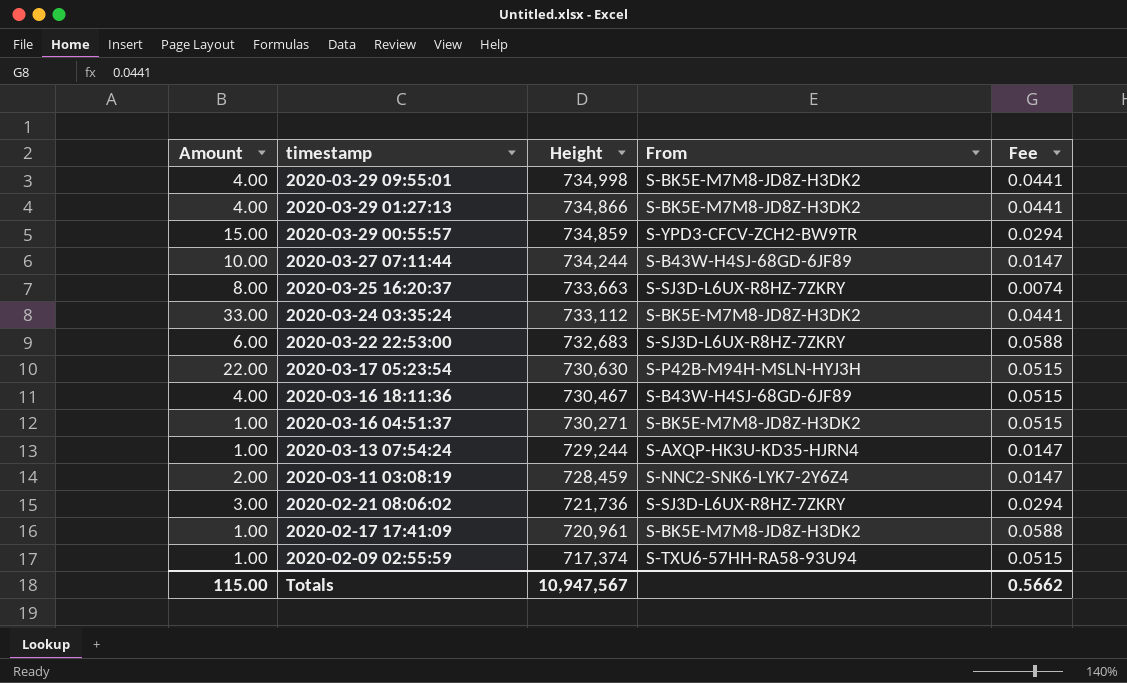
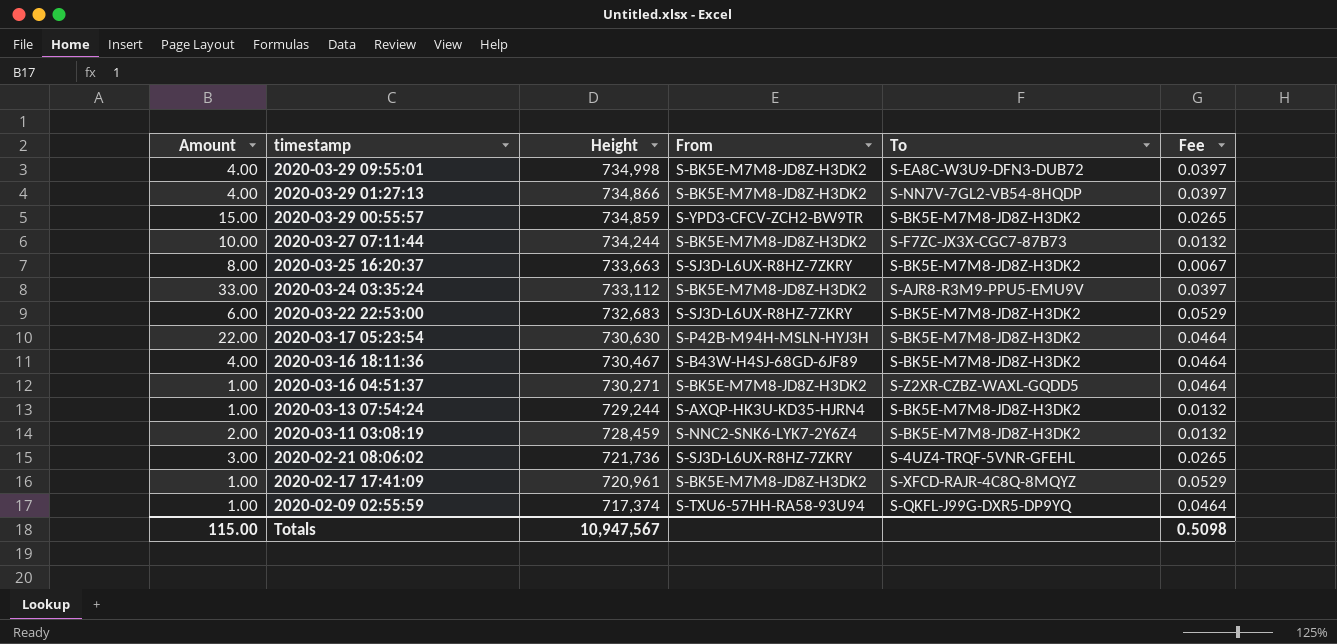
column To | position: none -> 5
2020-03-29 09:55:01 | Fee: 0.0441 -> 0.0397
2020-03-29 01:27:13 | Fee: 0.0441 -> 0.0397
2020-03-29 00:55:57 | Fee: 0.0294 -> 0.0265
2020-03-27 07:11:44 | From: S-B43W-H4SJ-68GD-6JF89 -> S-BK5E-M7M8-JD8Z-H3DK2
2020-03-27 07:11:44 | Fee: 0.0147 -> 0.0132
2020-03-25 16:20:37 | Fee: 0.0074 -> 0.0067
2020-03-24 03:35:24 | Fee: 0.0441 -> 0.0397
2020-03-22 22:53:00 | Fee: 0.0588 -> 0.0529
2020-03-17 05:23:54 | Fee: 0.0515 -> 0.0464
2020-03-16 18:11:36 | Fee: 0.0515 -> 0.0464
2020-03-16 04:51:37 | Fee: 0.0515 -> 0.0464
2020-03-13 07:54:24 | Fee: 0.0147 -> 0.0132
2020-03-11 03:08:19 | Fee: 0.0147 -> 0.0132
2020-02-21 08:06:02 | Fee: 0.0294 -> 0.0265
2020-02-17 17:41:09 | Fee: 0.0588 -> 0.0529
2020-02-09 02:55:59 | Fee: 0.0515 -> 0.0464
Totals | Fee: 0.5662 -> 0.5098

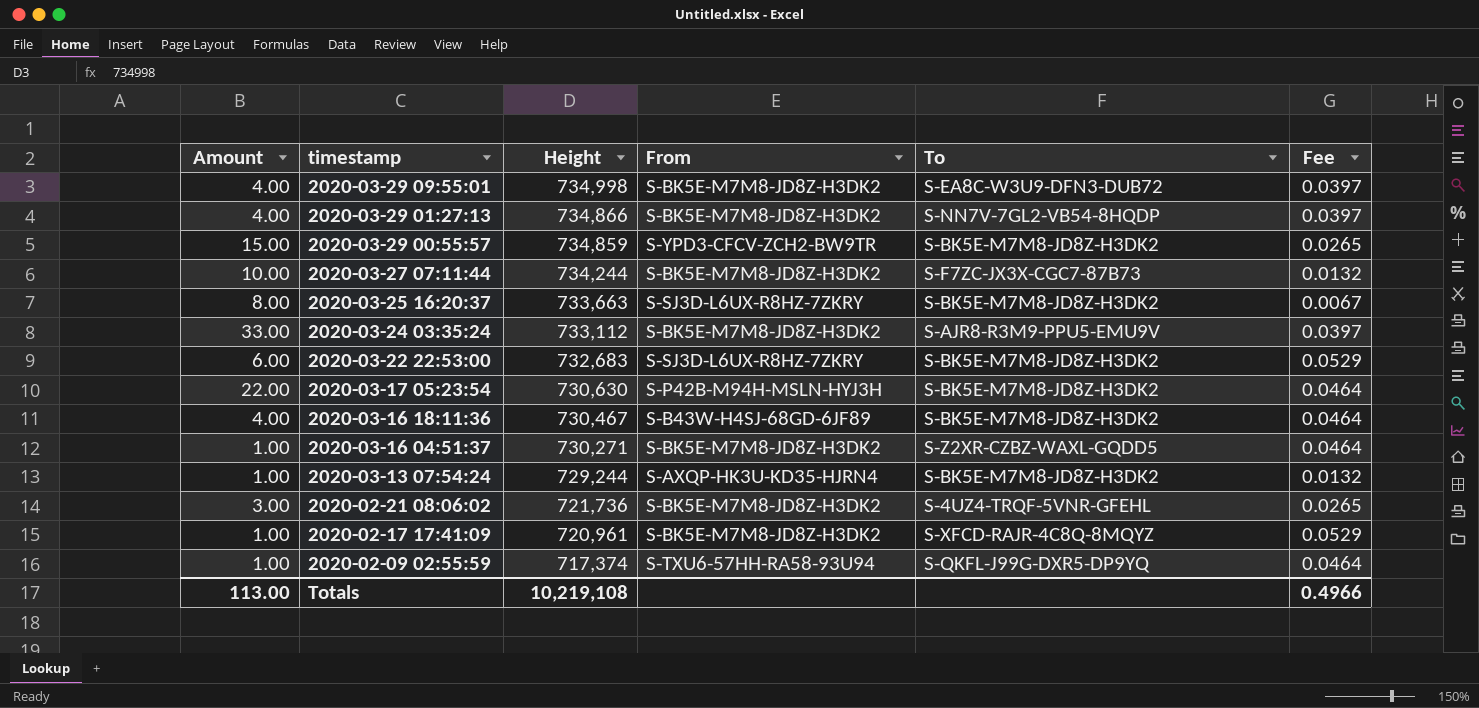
row 2020-03-11 03:08:19: 2.00 | 728,459 | S-NNC2-SNK6-LYK7-2Y6Z4 | S-BK5E-M7M8-JD8Z-H3DK2 | 0.0132 -> none
2020-02-21 08:06:02 | From: S-SJ3D-L6UX-R8HZ-7ZKRY -> S-BK5E-M7M8-JD8Z-H3DK2
Totals | Amount: 115.00 -> 113.00
Totals | Height: 10,947,567 -> 10,219,108
Totals | Fee: 0.5098 -> 0.4966

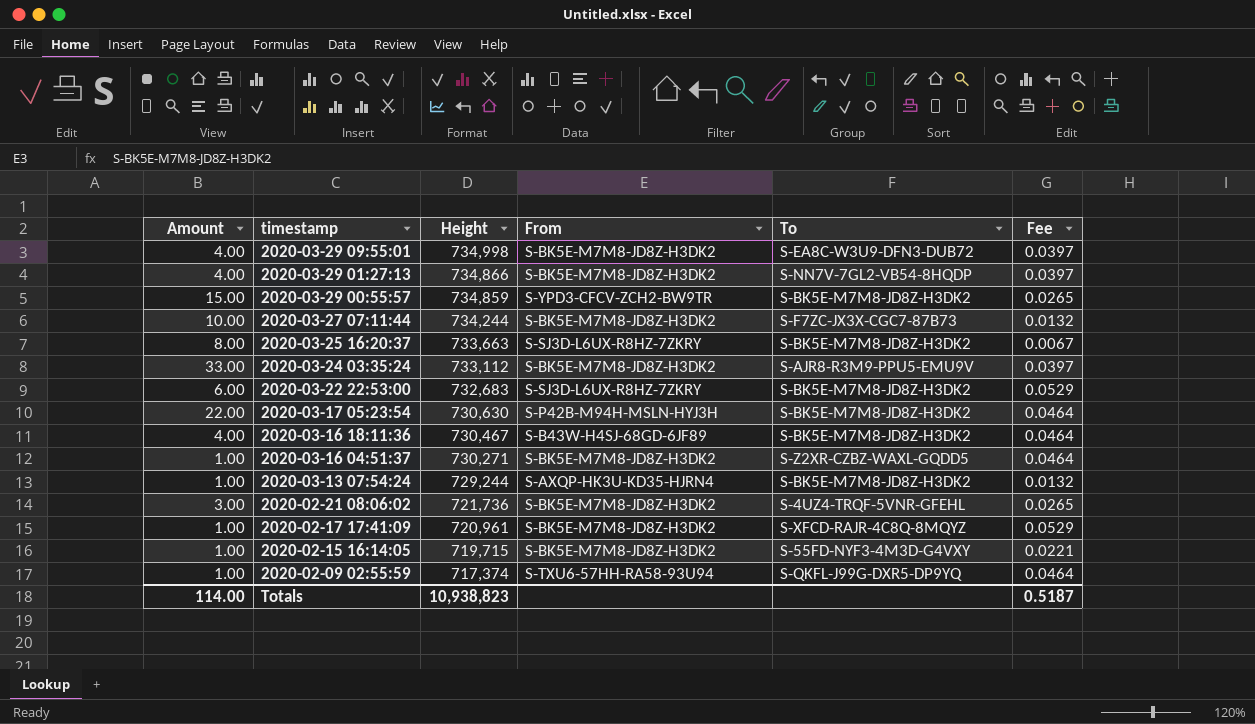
row 2020-02-15 16:14:05: none -> 1.00 | 719,715 | S-BK5E-M7M8-JD8Z-H3DK2 | S-55FD-NYF3-4M3D-G4VXY | 0.0221
Totals | Amount: 113.00 -> 114.00
Totals | Height: 10,219,108 -> 10,938,823
Totals | Fee: 0.4966 -> 0.5187

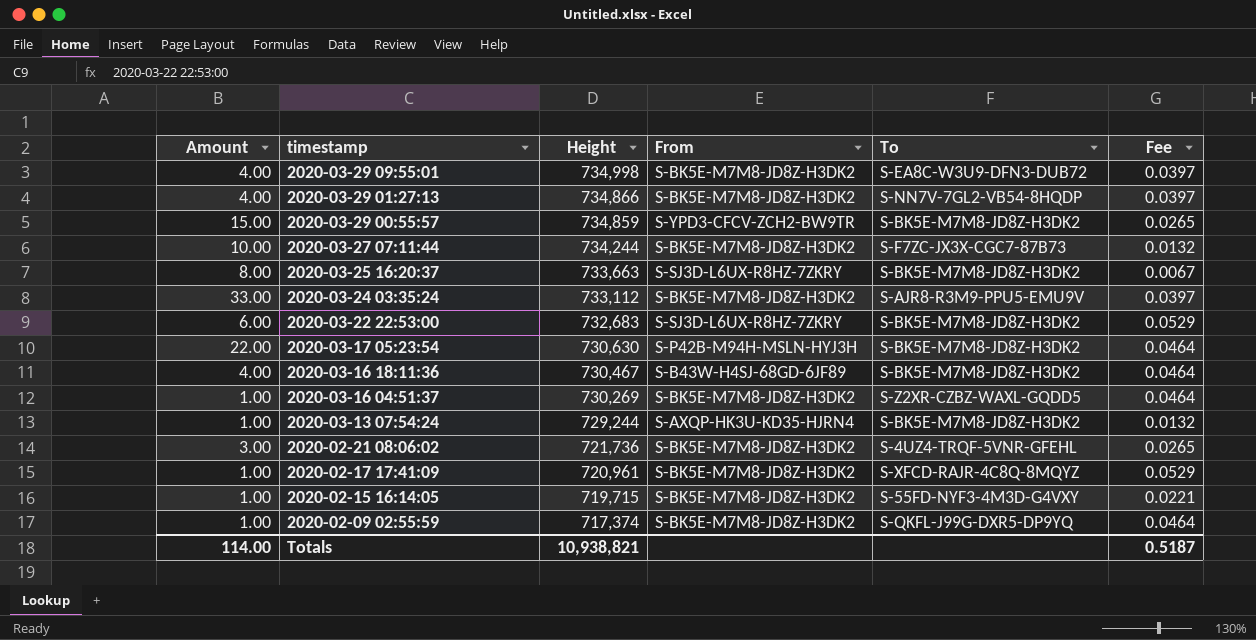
2020-03-16 04:51:37 | Height: 730,271 -> 730,269
2020-02-09 02:55:59 | From: S-TXU6-57HH-RA58-93U94 -> S-BK5E-M7M8-JD8Z-H3DK2
Totals | Height: 10,938,823 -> 10,938,821

